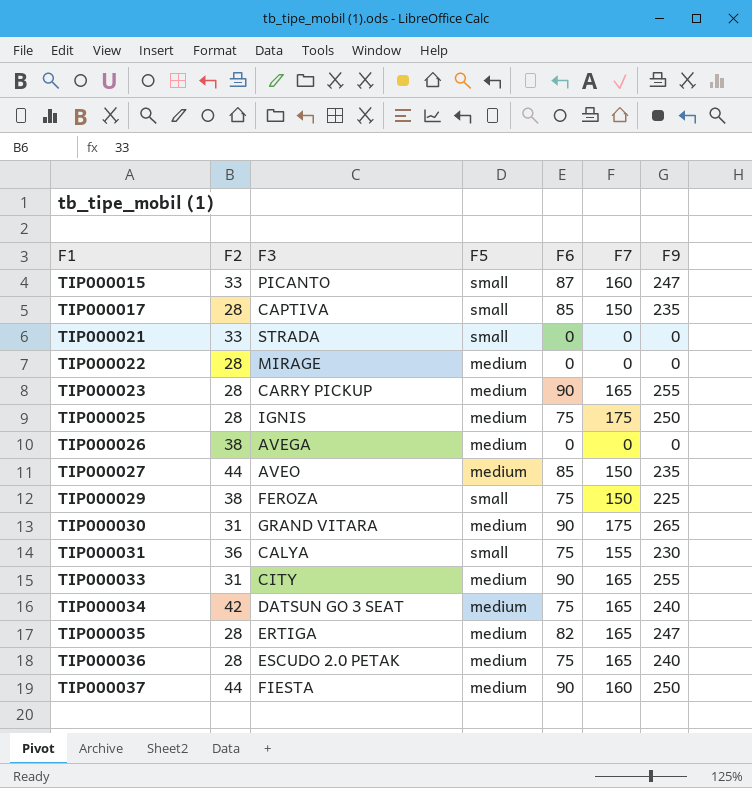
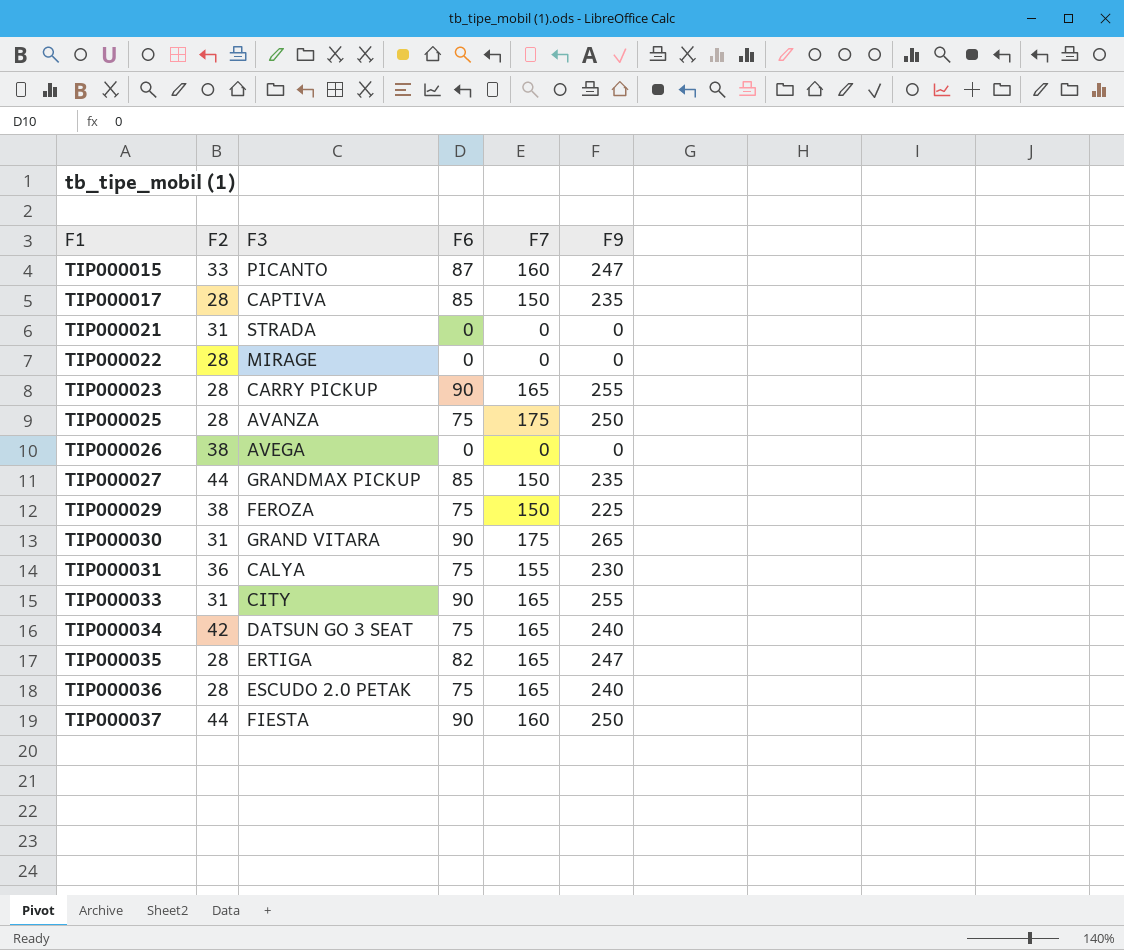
column F5 | position: 4 -> none
TIP000021 | F2: 33 -> 31
TIP000025 | F3: IGNIS -> AVANZA
TIP000027 | F3: AVEO -> GRANDMAX PICKUP

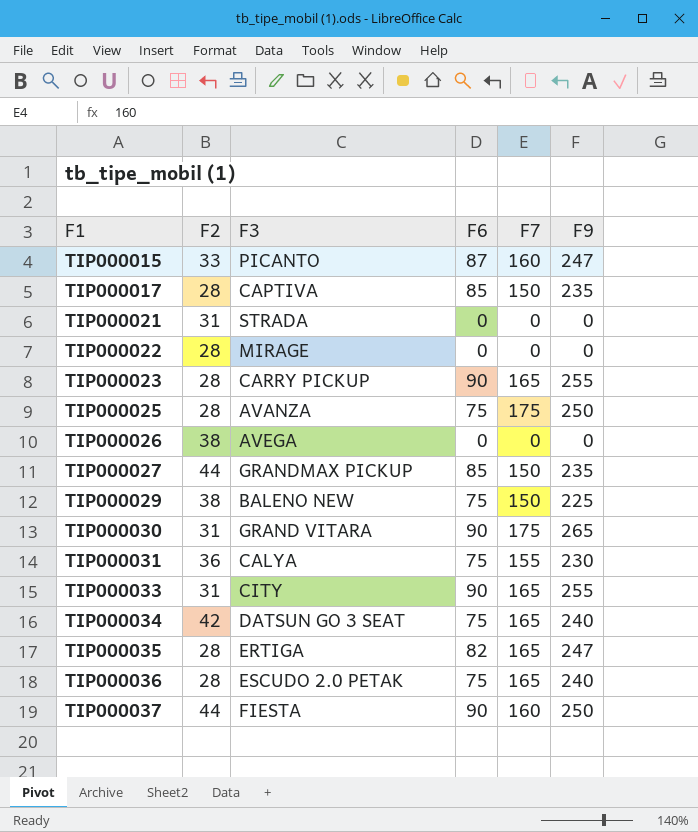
TIP000029 | F3: FEROZA -> BALENO NEW

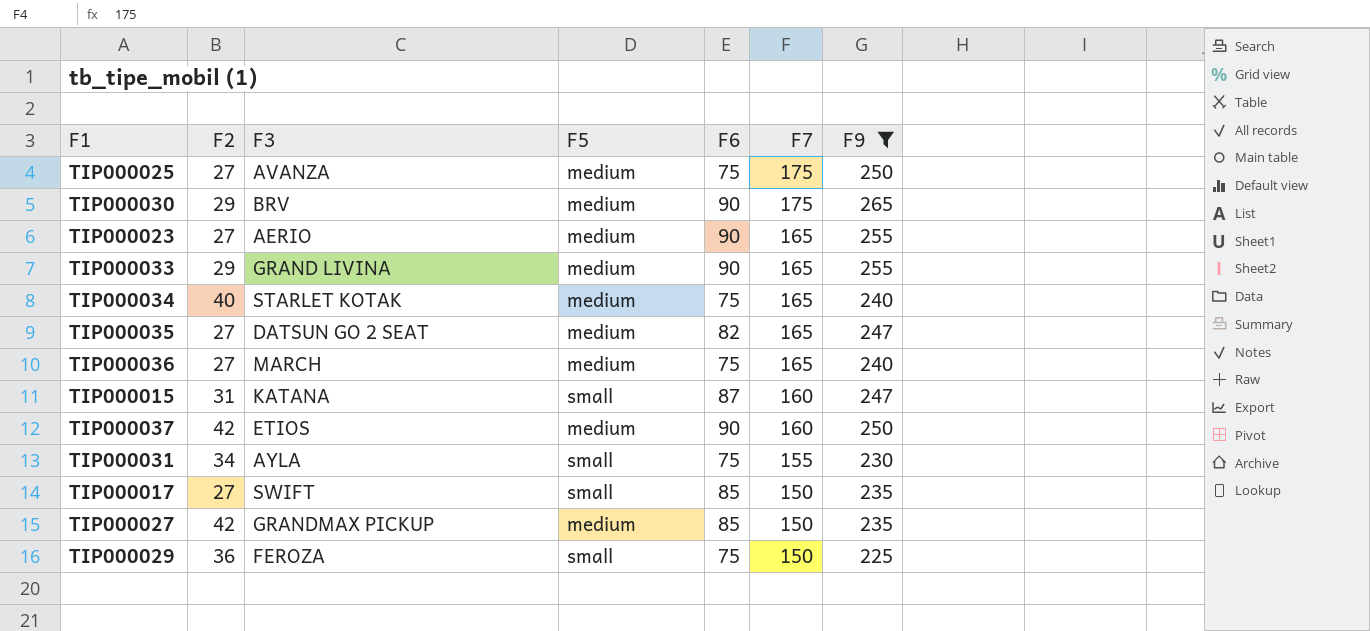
filter: none -> F9 != 0
row order: F1 ascending -> F7 descending
column F5 | position: none -> 4
TIP000025 | F2: 28 -> 27
TIP000030 | F2: 31 -> 29
TIP000030 | F3: GRAND VITARA -> BRV
TIP000023 | F2: 28 -> 27
TIP000023 | F3: CARRY PICKUP -> AERIO
TIP000033 | F2: 31 -> 29
TIP000033 | F3: CITY -> GRAND LIVINA
TIP000034 | F2: 42 -> 40
TIP000034 | F3: DATSUN GO 3 SEAT -> STARLET KOTAK
TIP000035 | F2: 28 -> 27
TIP000035 | F3: ERTIGA -> DATSUN GO 2 SEAT
TIP000036 | F2: 28 -> 27
TIP000036 | F3: ESCUDO 2.0 PETAK -> MARCH
TIP000015 | F2: 33 -> 31
TIP000015 | F3: PICANTO -> KATANA
TIP000037 | F2: 44 -> 42
TIP000037 | F3: FIESTA -> ETIOS
TIP000031 | F2: 36 -> 34
TIP000031 | F3: CALYA -> AYLA
TIP000017 | F2: 28 -> 27
TIP000017 | F3: CAPTIVA -> SWIFT
TIP000027 | F2: 44 -> 42
TIP000029 | F2: 38 -> 36
TIP000029 | F3: BALENO NEW -> FEROZA

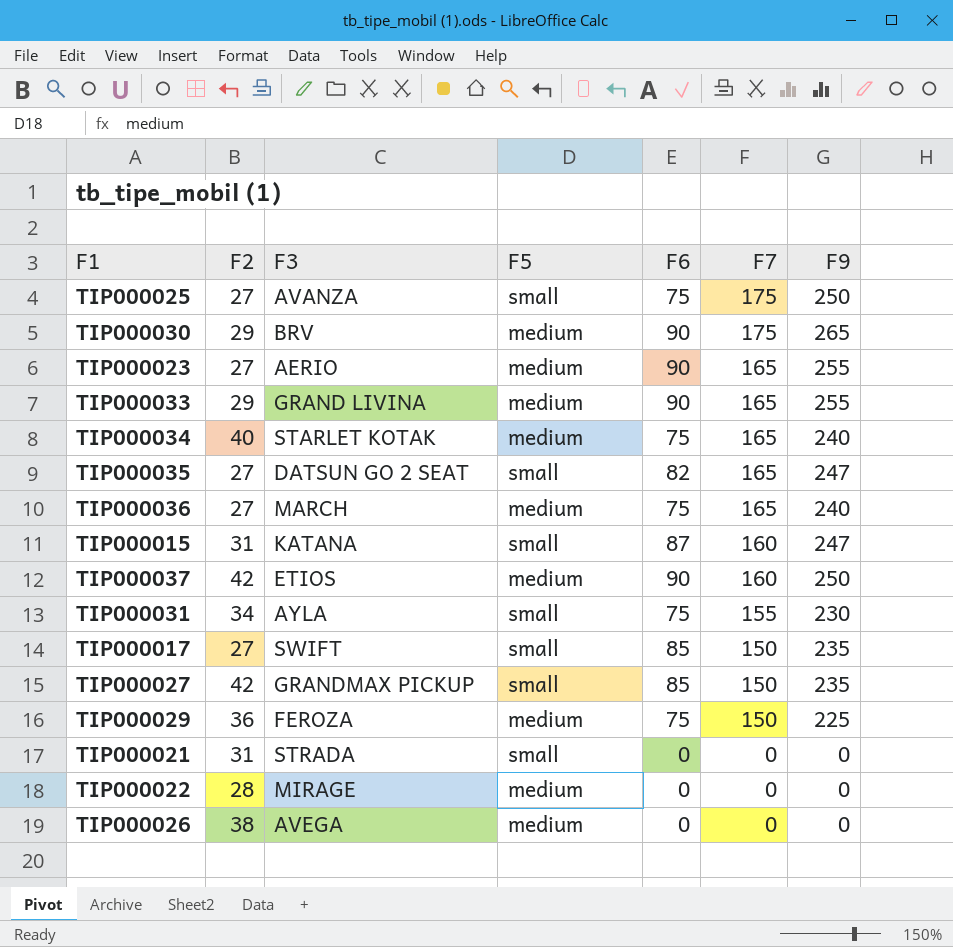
filter: F9 != 0 -> none
TIP000025 | F5: medium -> small
TIP000035 | F5: medium -> small
TIP000027 | F5: medium -> small
TIP000029 | F5: small -> medium

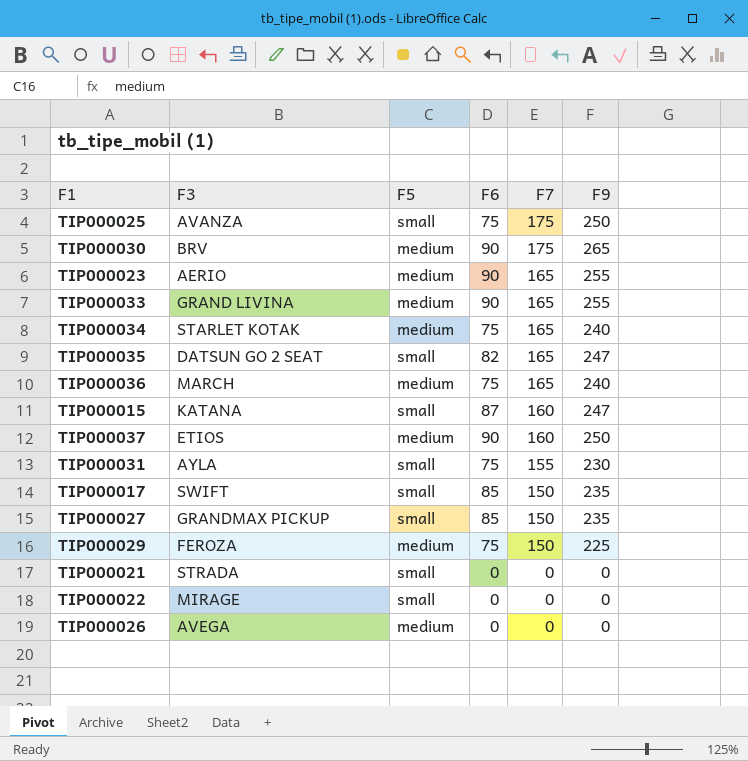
column F2 | position: 2 -> none
TIP000022 | F5: medium -> small

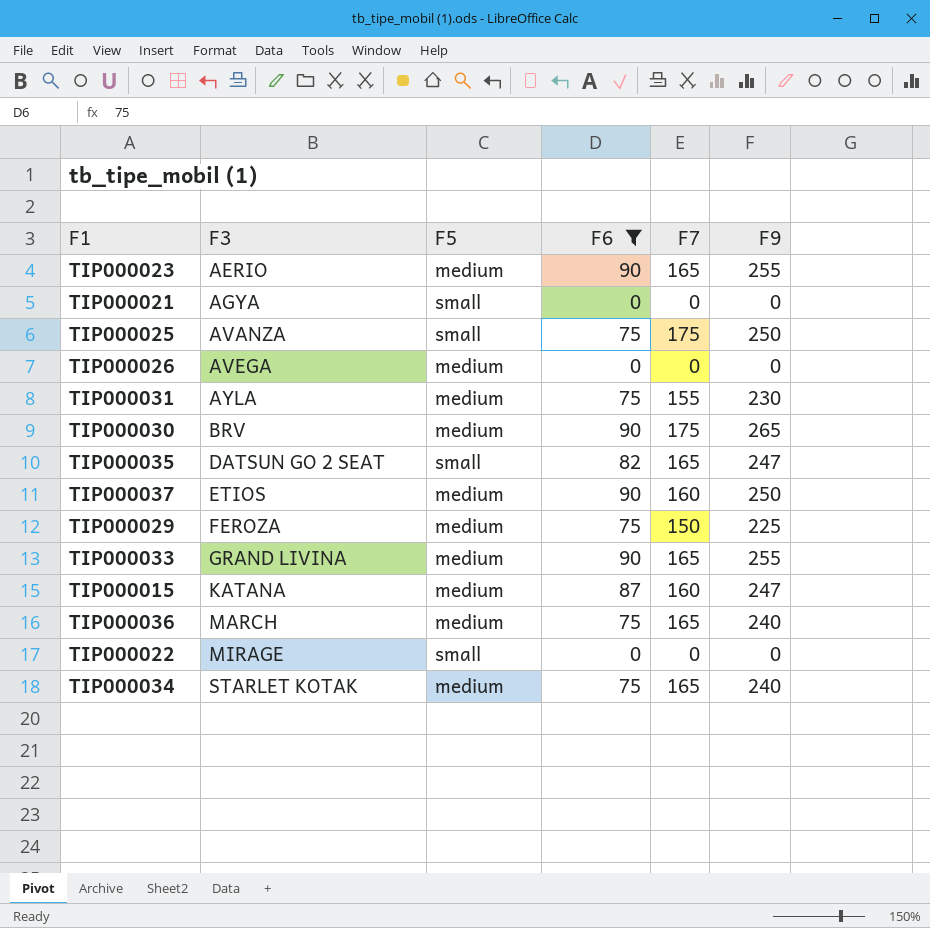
filter: none -> F6 != 85
row order: F7 descending -> F3 ascending
TIP000021 | F3: STRADA -> AGYA
TIP000031 | F5: small -> medium
TIP000015 | F5: small -> medium

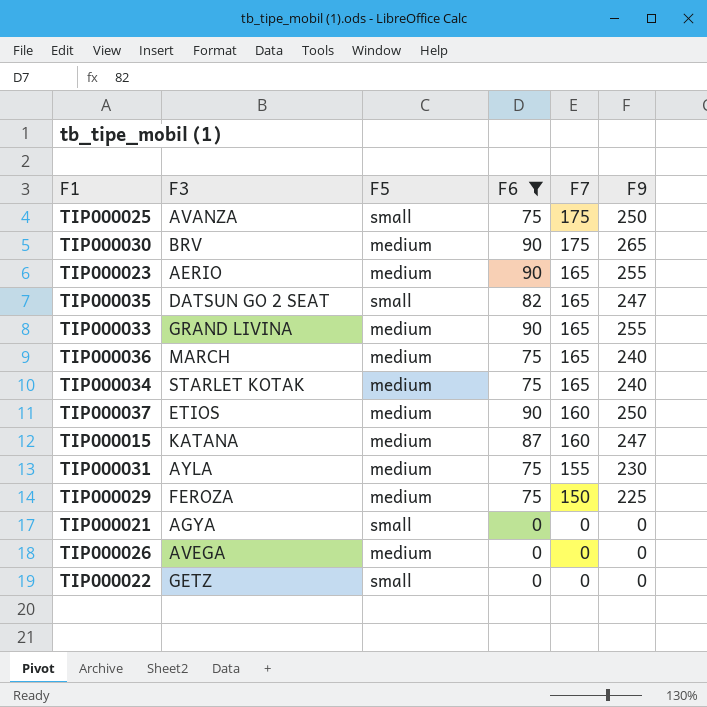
row order: F3 ascending -> F7 descending
TIP000022 | F3: MIRAGE -> GETZ

